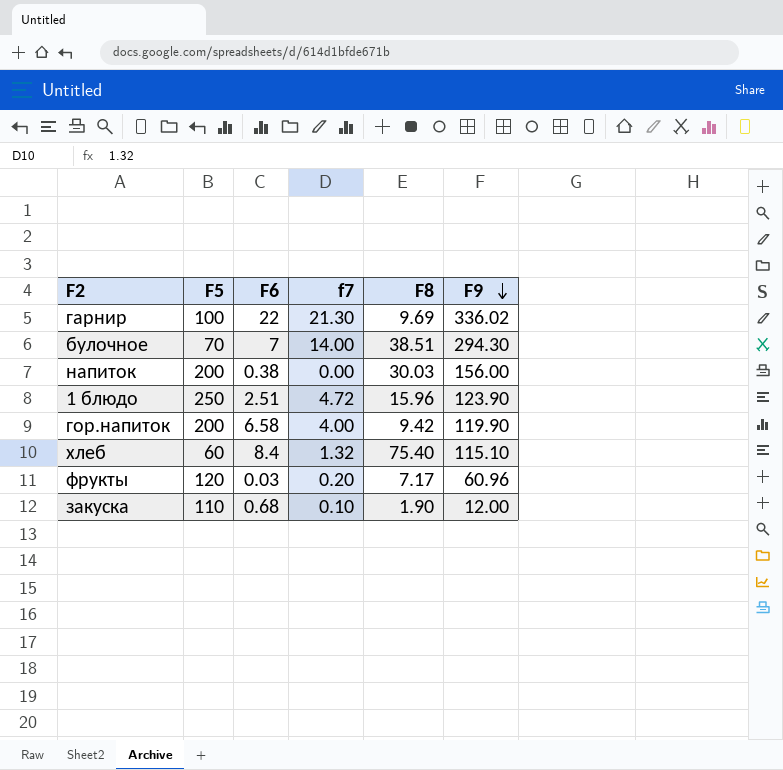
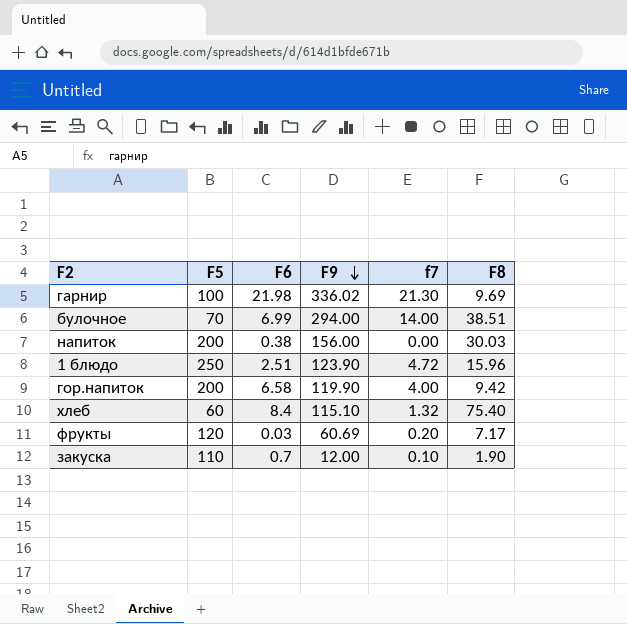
column F9 | position: 6 -> 4
гарнир | F6: 22 -> 21.98
булочное | F6: 7 -> 6.99
булочное | F9: 294.30 -> 294.00
фрукты | F9: 60.96 -> 60.69
закуска | F6: 0.68 -> 0.7

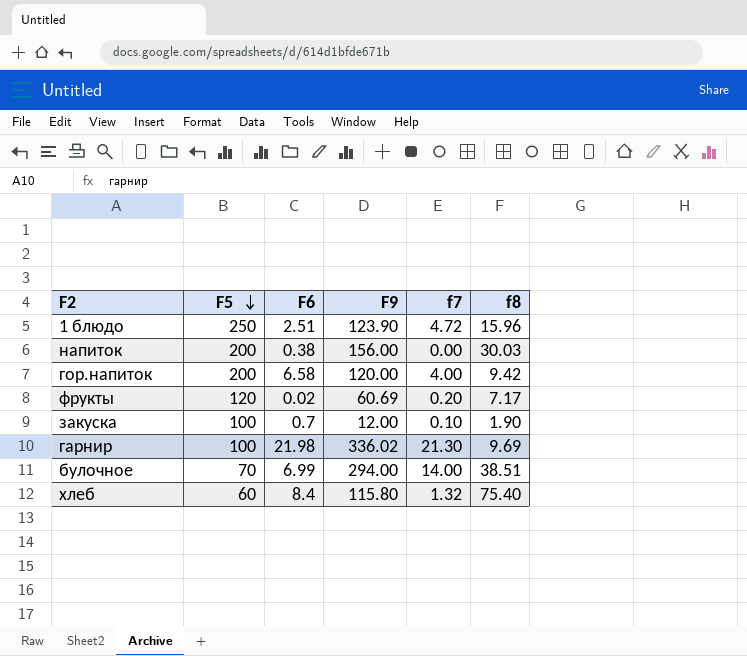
row order: F9 descending -> F5 descending
column name: F8 -> f8
гор.напиток | F9: 119.90 -> 120.00
фрукты | F6: 0.03 -> 0.02
закуска | F5: 110 -> 100
хлеб | F9: 115.10 -> 115.80

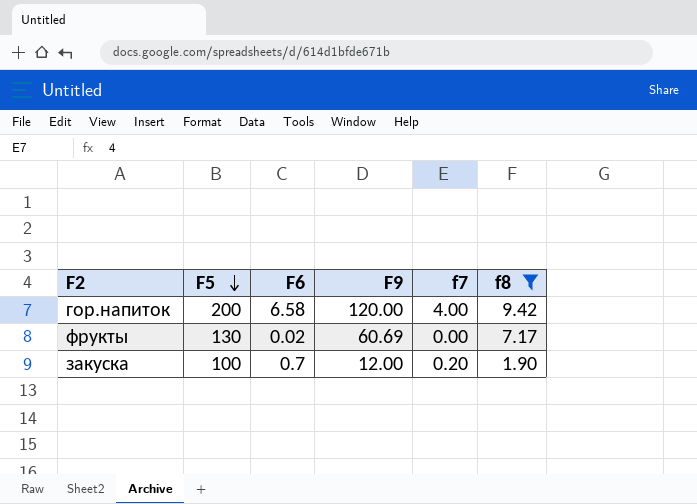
filter: none -> f8 <= 9.42
фрукты | F5: 120 -> 130
фрукты | f7: 0.20 -> 0.00
закуска | f7: 0.10 -> 0.20

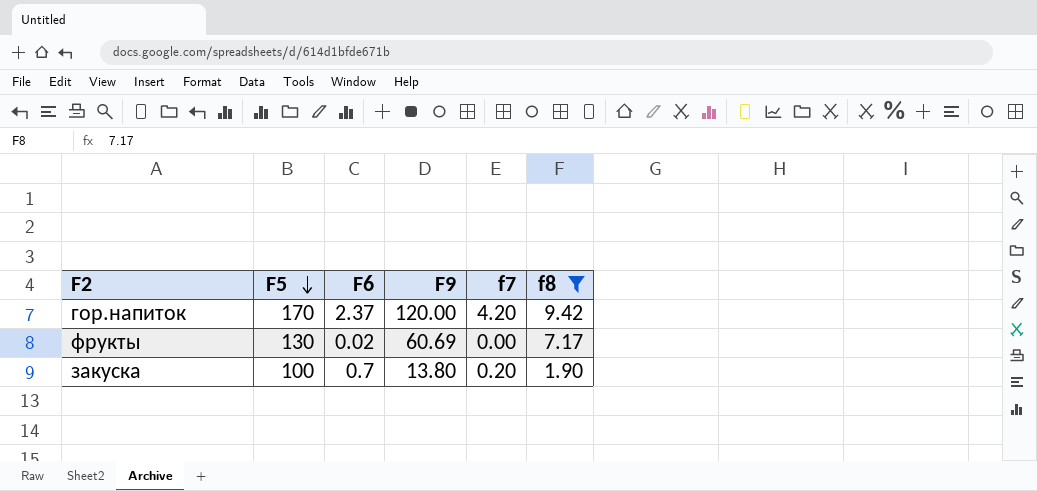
гор.напиток | F5: 200 -> 170
гор.напиток | F6: 6.58 -> 2.37
гор.напиток | f7: 4.00 -> 4.20
закуска | F9: 12.00 -> 13.80

